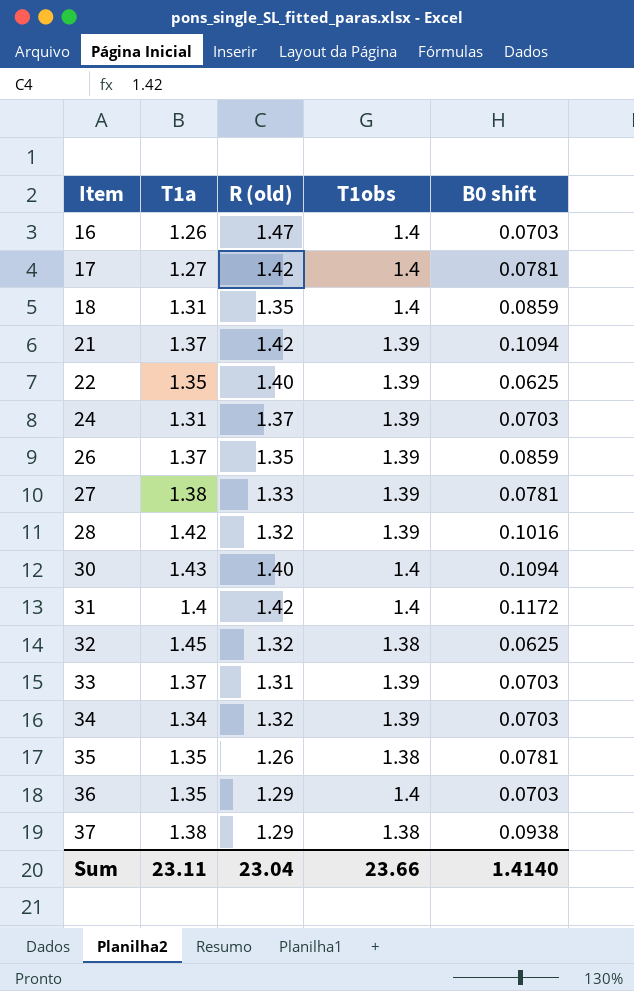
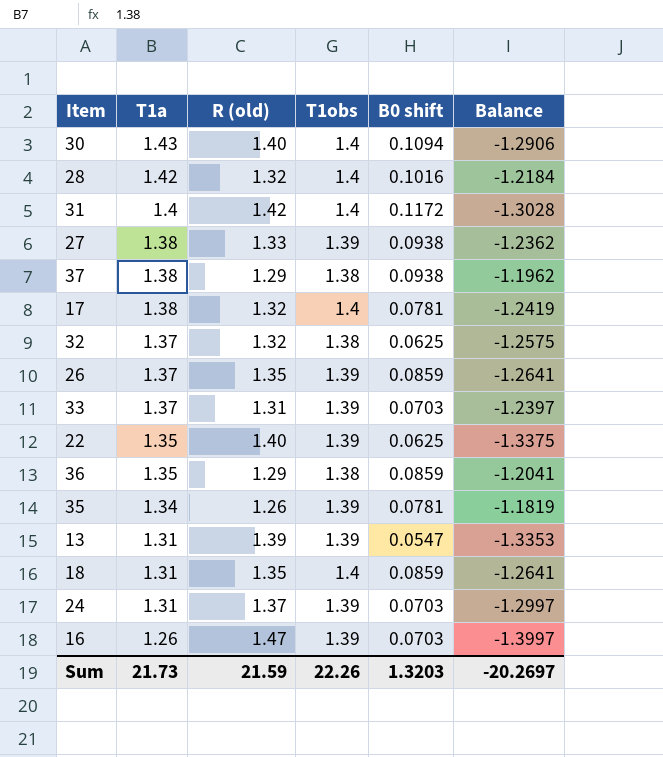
row order: Item ascending -> T1a descending
column Balance | formula: none -> [B0 shift] - [R (old)]
row 21: 1.37 | 1.42 | 1.39 | 0.1094 -> none
row 34: 1.34 | 1.32 | 1.39 | 0.0703 -> none
28 | T1obs: 1.39 -> 1.4
27 | B0 shift: 0.0781 -> 0.0938
17 | T1a: 1.27 -> 1.38
17 | R (old): 1.42 -> 1.32
32 | T1a: 1.45 -> 1.37
36 | T1obs: 1.4 -> 1.38
36 | B0 shift: 0.0703 -> 0.0859
35 | T1a: 1.35 -> 1.34
35 | T1obs: 1.38 -> 1.39
row 13: none -> 1.31 | 1.39 | 1.39 | 0.0547 | -1.3353
16 | T1obs: 1.4 -> 1.39
Sum | T1a: 23.11 -> 21.73
Sum | R (old): 23.04 -> 21.59
Sum | T1obs: 23.66 -> 22.26
Sum | B0 shift: 1.4140 -> 1.3203

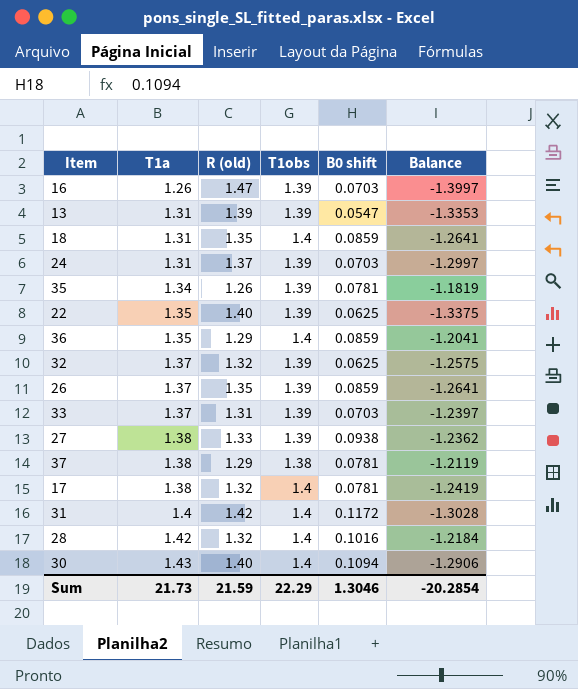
row order: T1a descending -> T1a ascending
36 | T1obs: 1.38 -> 1.4
32 | T1obs: 1.38 -> 1.39
37 | B0 shift: 0.0938 -> 0.0781
37 | Balance: -1.1962 -> -1.2119
Sum | T1obs: 22.26 -> 22.29
Sum | B0 shift: 1.3203 -> 1.3046
Sum | Balance: -20.2697 -> -20.2854

